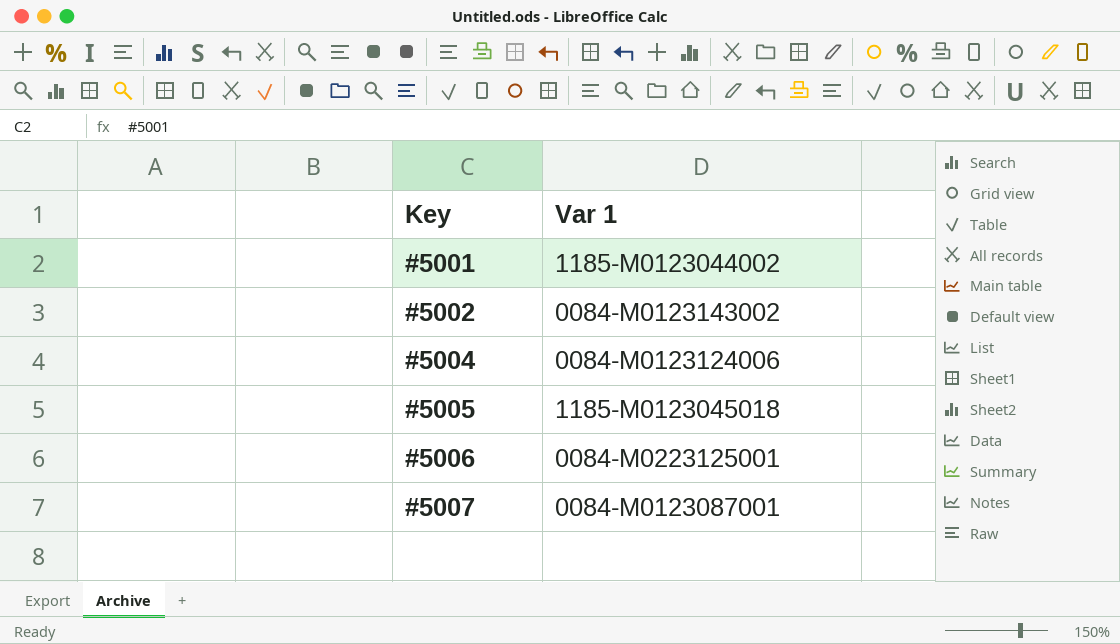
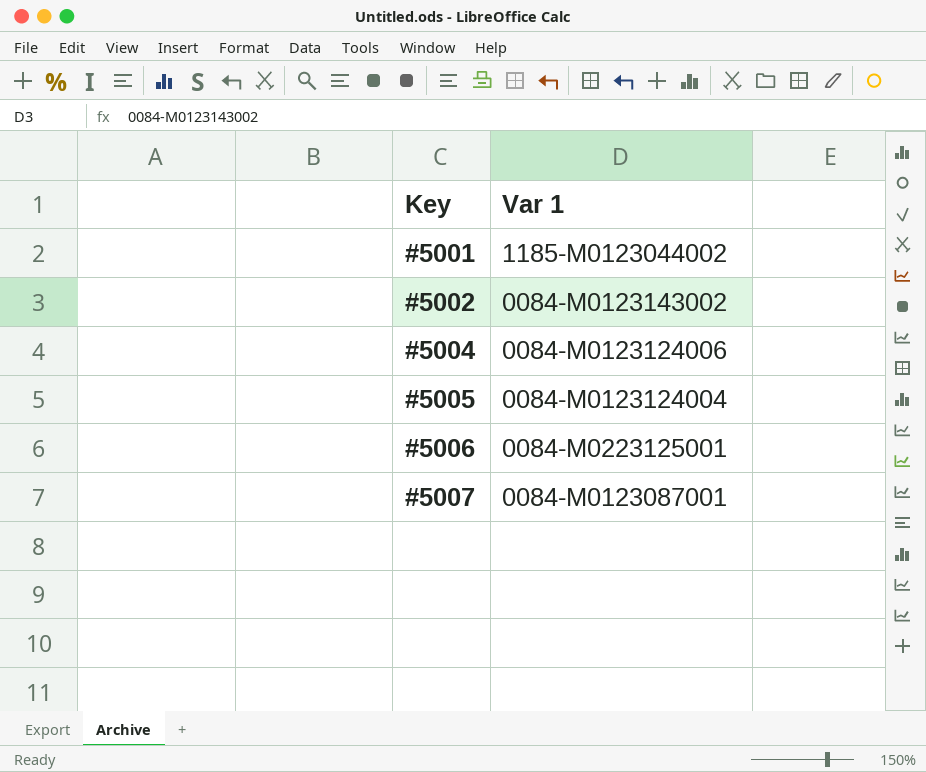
#5005 | Var 1: 1185-M0123045018 -> 0084-M0123124004

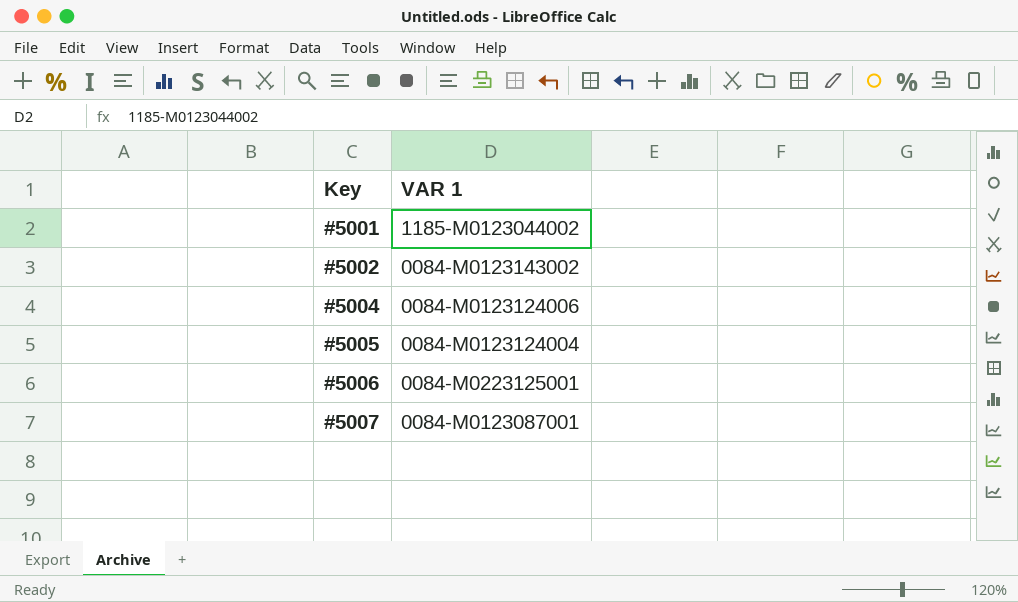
column name: Var 1 -> VAR 1

